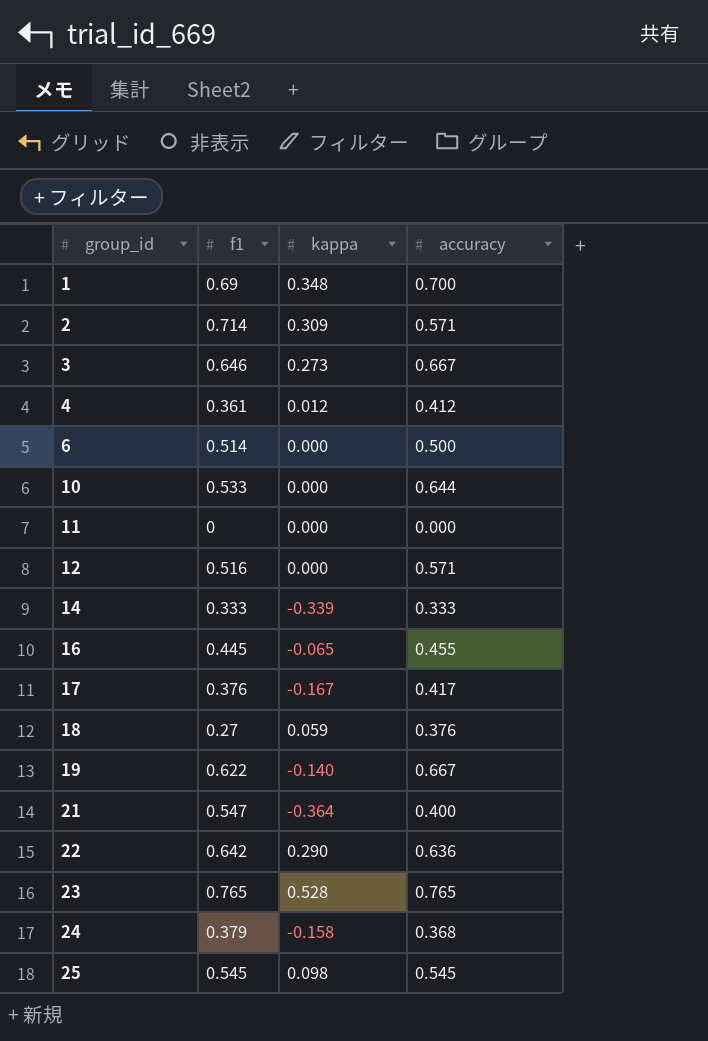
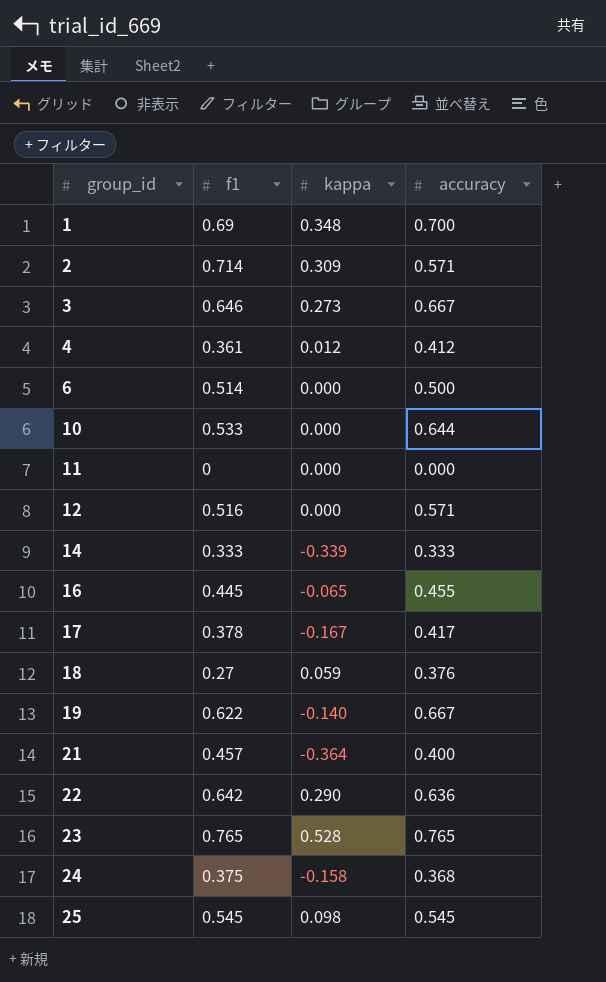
17 | f1: 0.376 -> 0.378
21 | f1: 0.547 -> 0.457
24 | f1: 0.379 -> 0.375

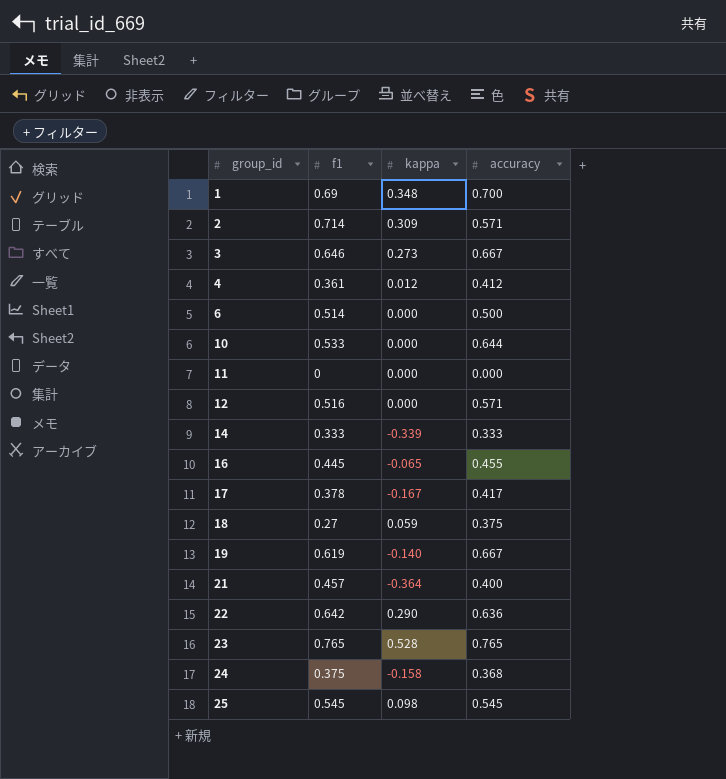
18 | accuracy: 0.376 -> 0.375
19 | f1: 0.622 -> 0.619

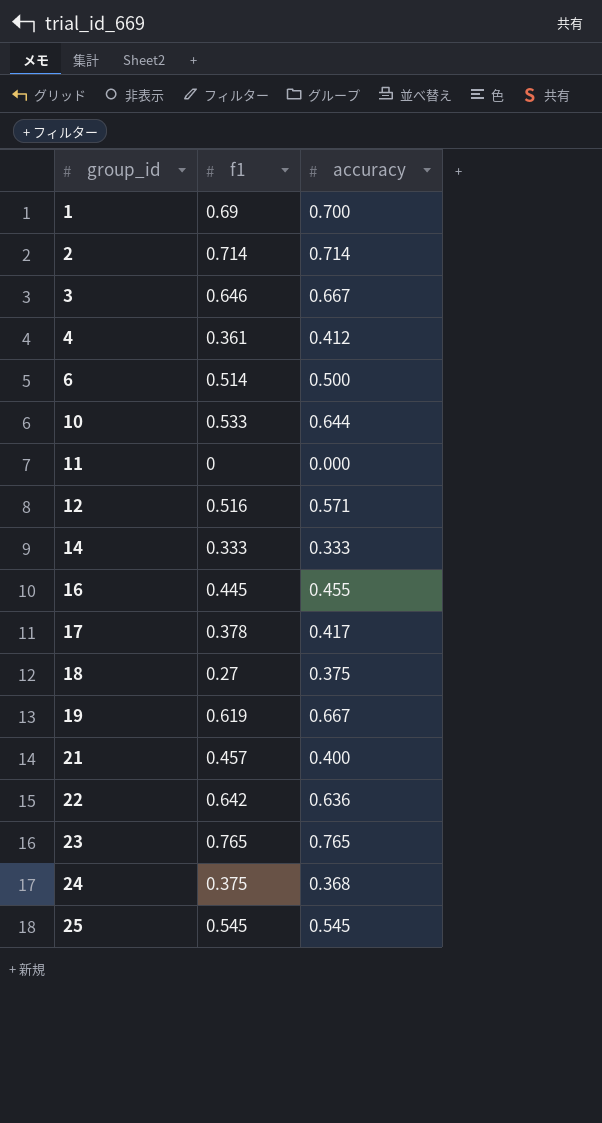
column kappa | position: 3 -> none
2 | accuracy: 0.571 -> 0.714

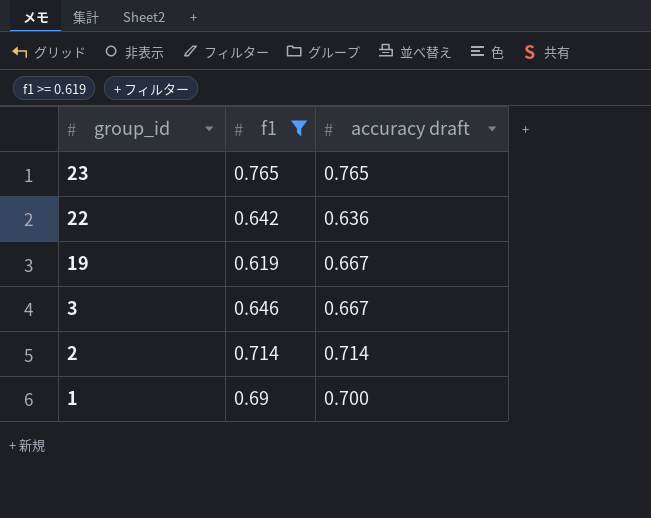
filter: none -> f1 >= 0.619
row order: group_id ascending -> group_id descending
column name: accuracy -> accuracy draft

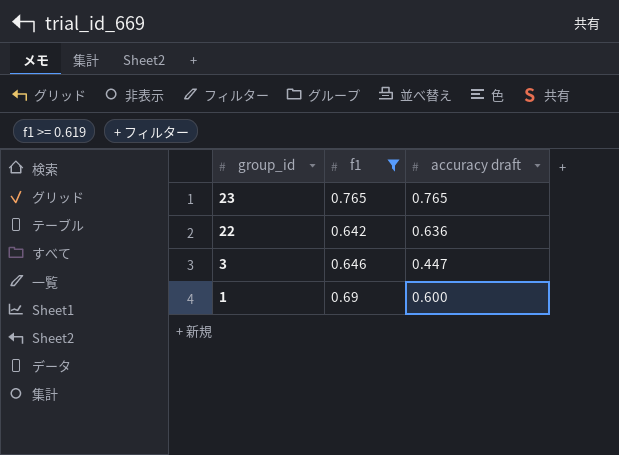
row 19: 0.619 | 0.667 -> none
row 2: 0.714 | 0.714 -> none
3 | accuracy draft: 0.667 -> 0.447
1 | accuracy draft: 0.700 -> 0.600

